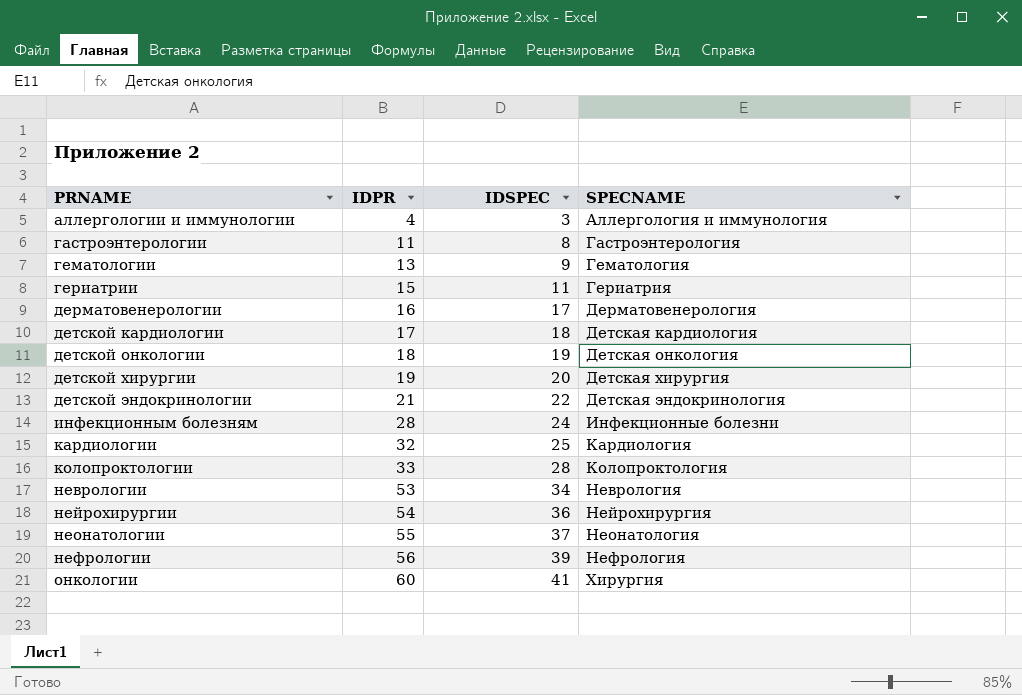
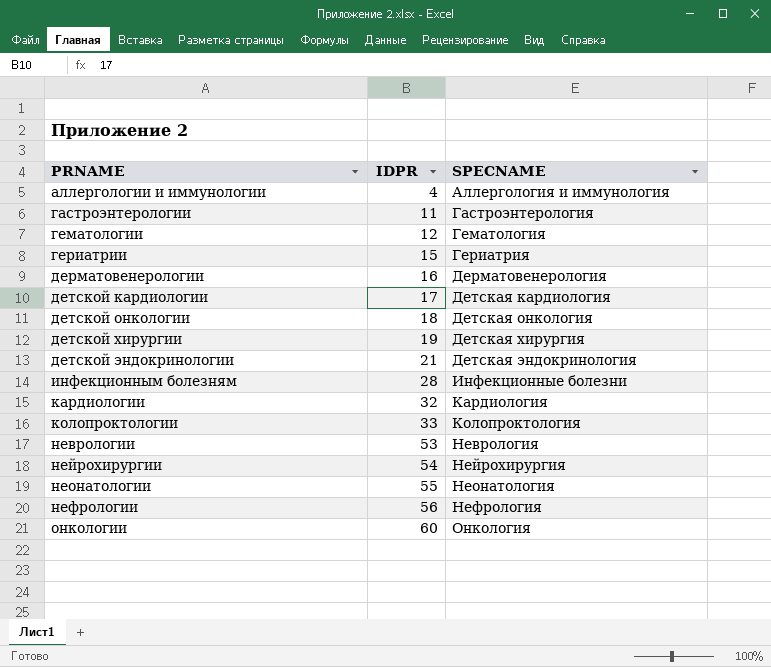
column IDSPEC | position: 3 -> none
гематологии | IDPR: 13 -> 12
онкологии | SPECNAME: Хирургия -> Онкология

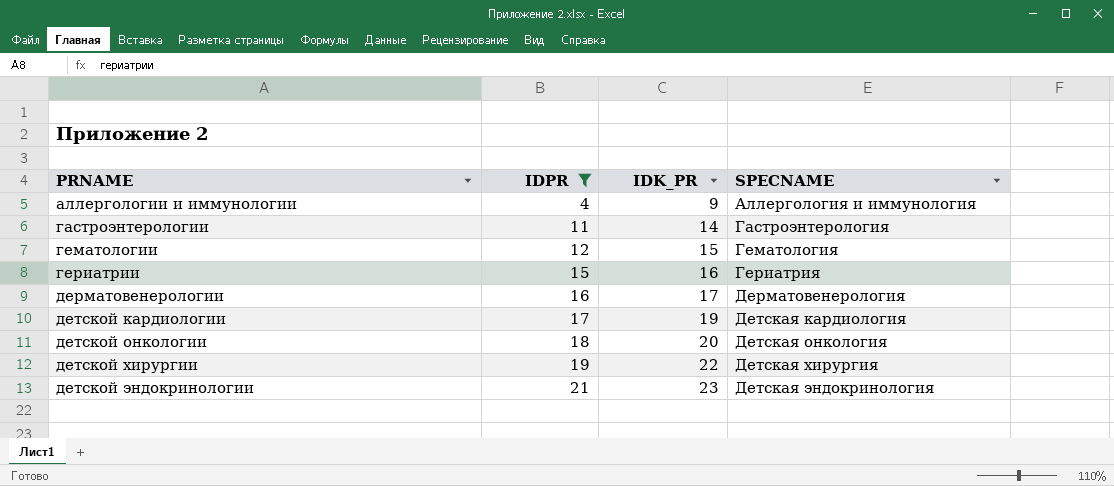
filter: none -> IDPR <= 21
column IDK_PR | position: none -> 3

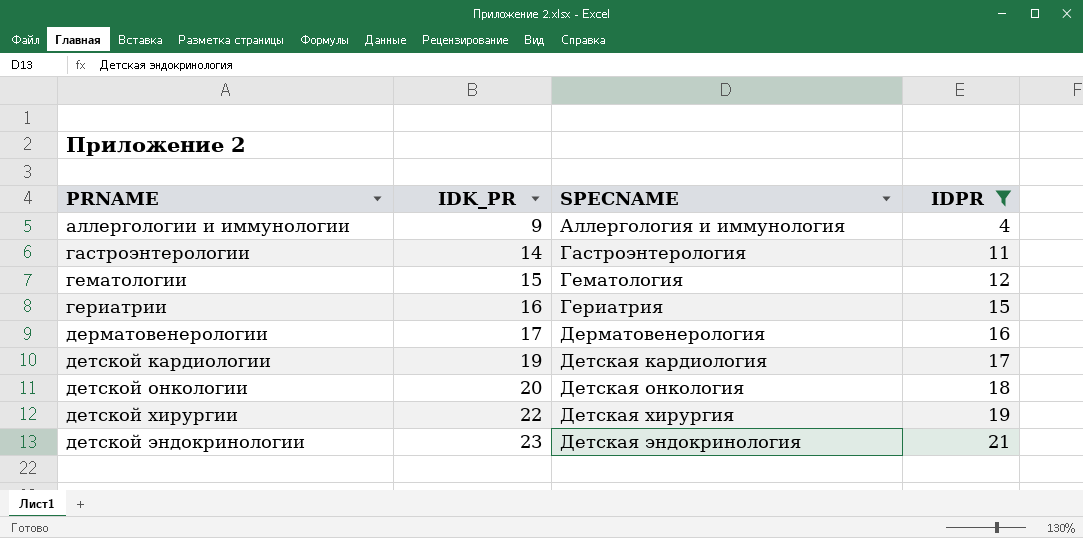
column IDPR | position: 2 -> 4

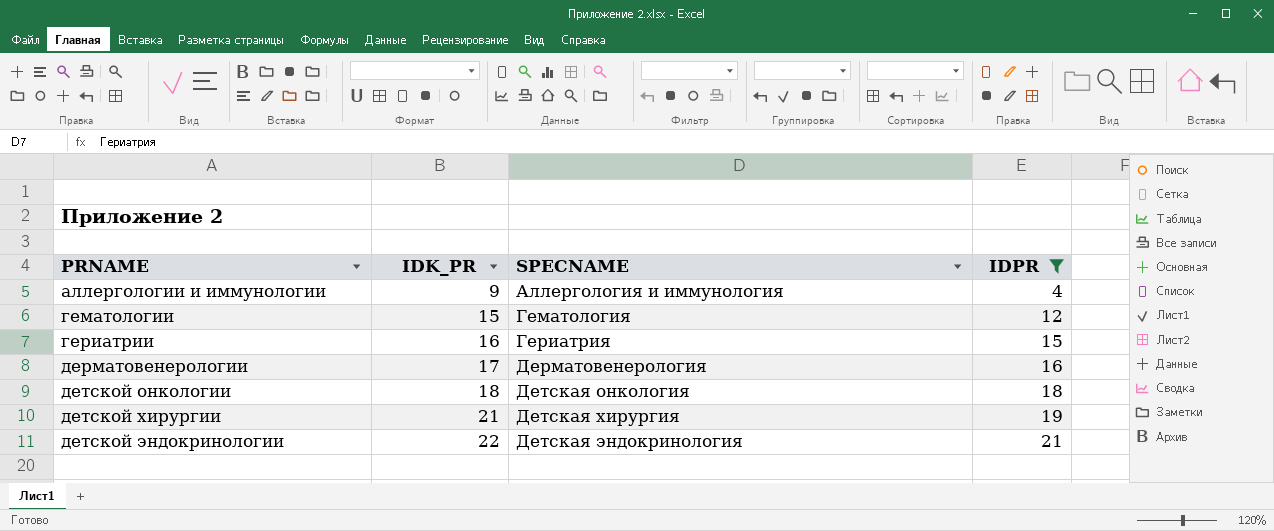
row гастроэнтерологии: 14 | Гастроэнтерология | 11 -> none
row детской кардиологии: 19 | Детская кардиология | 17 -> none
детской онкологии | IDK_PR: 20 -> 18
детской хирургии | IDK_PR: 22 -> 21
детской эндокринологии | IDK_PR: 23 -> 22

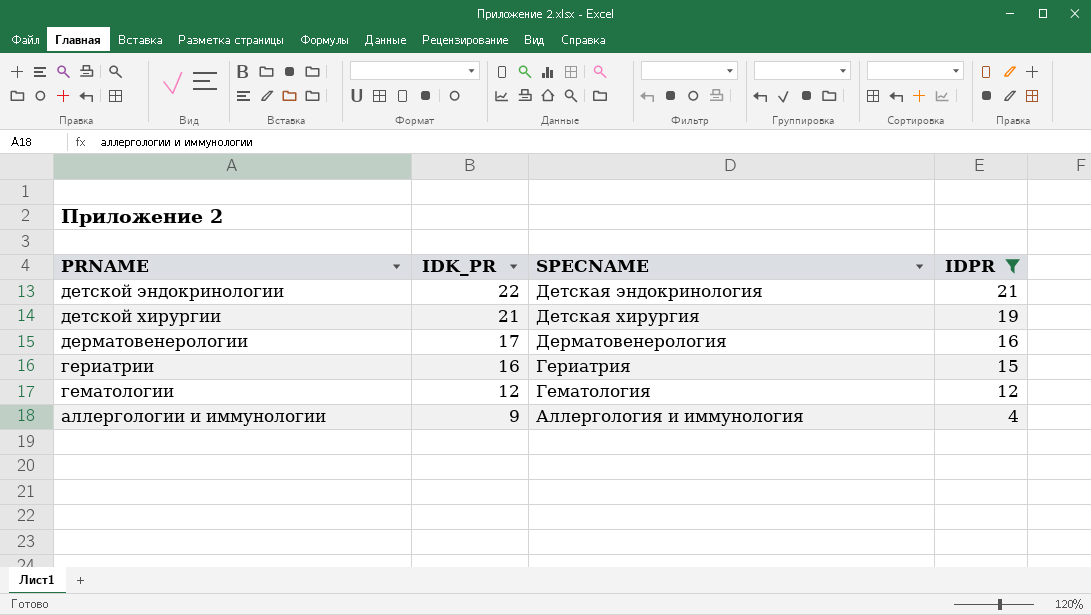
row order: PRNAME ascending -> PRNAME descending
row детской онкологии: 18 | Детская онкология | 18 -> none
гематологии | IDK_PR: 15 -> 12

